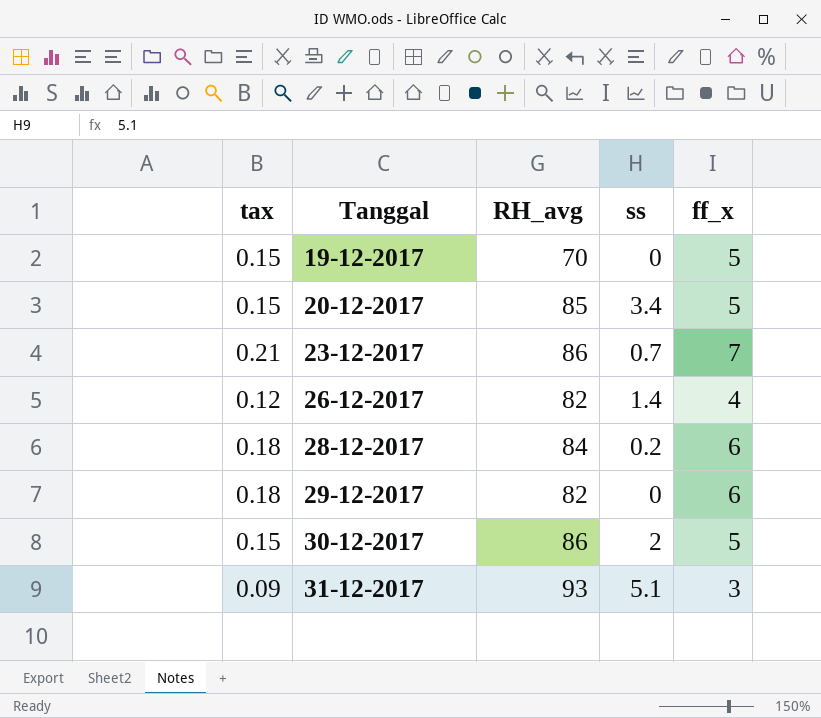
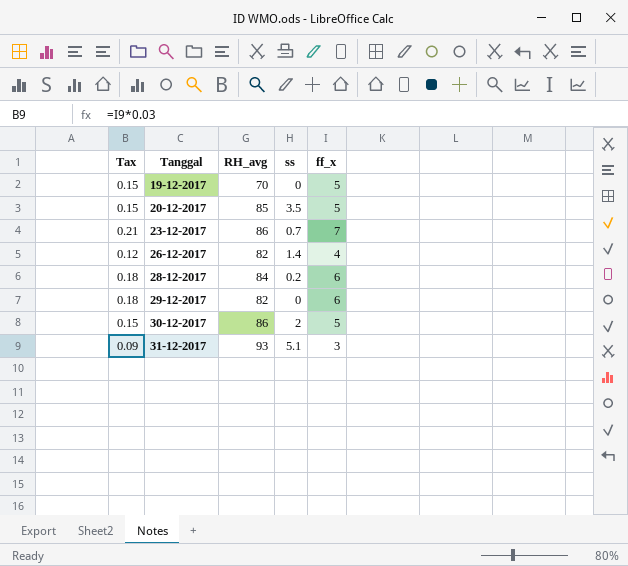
column name: tax -> Tax
20-12-2017 | ss: 3.4 -> 3.5

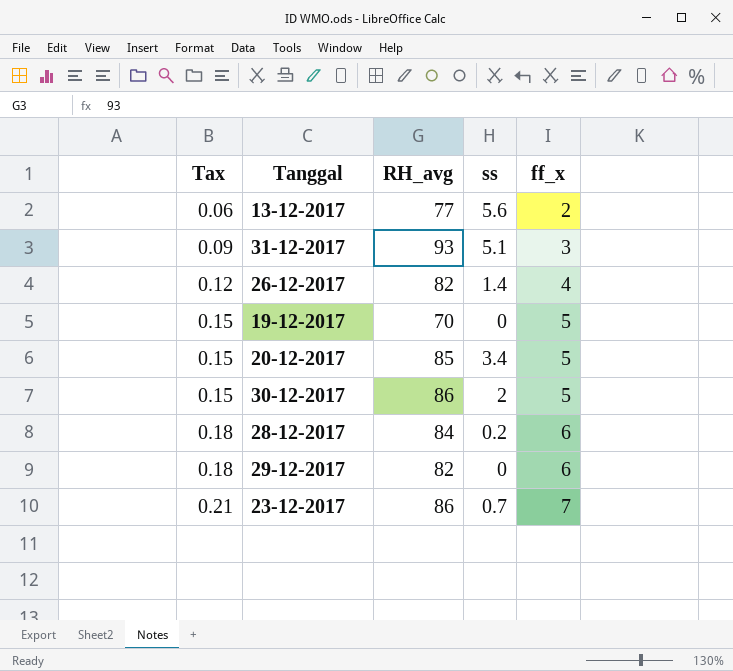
row order: Tanggal ascending -> Tax ascending
row 13-12-2017: none -> 0.06 | 77 | 5.6 | 2
20-12-2017 | ss: 3.5 -> 3.4

